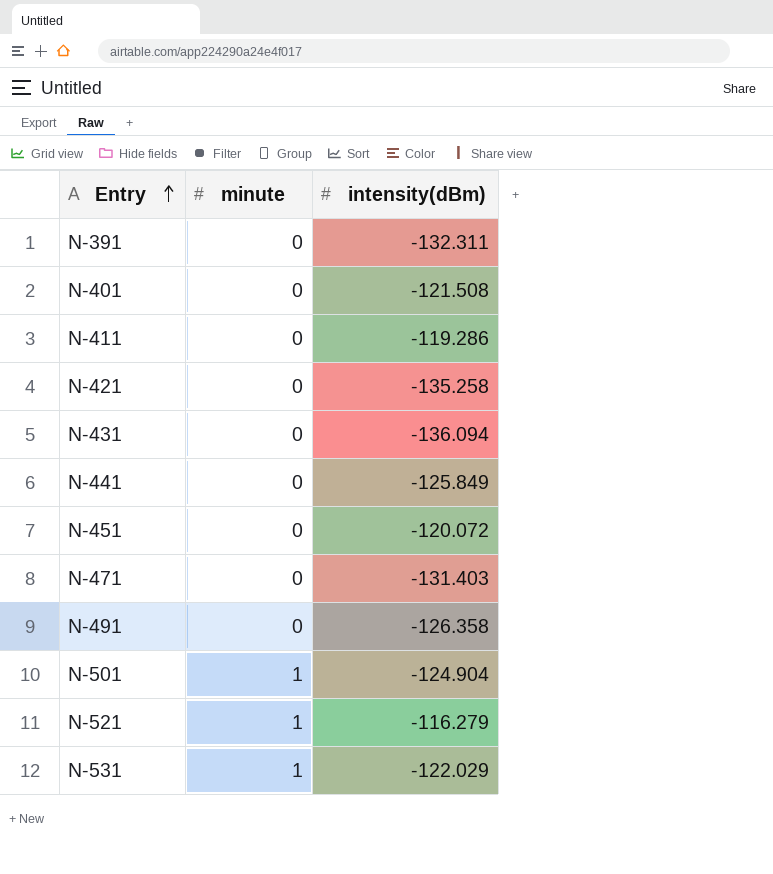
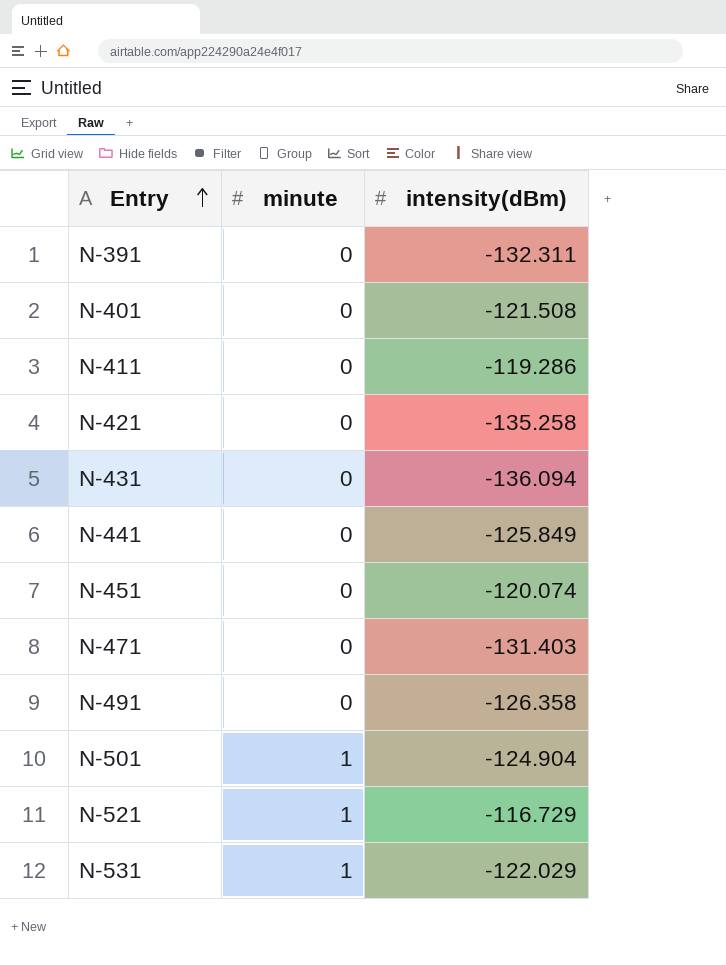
N-451 | intensity(dBm): -120.072 -> -120.074
N-521 | intensity(dBm): -116.279 -> -116.729

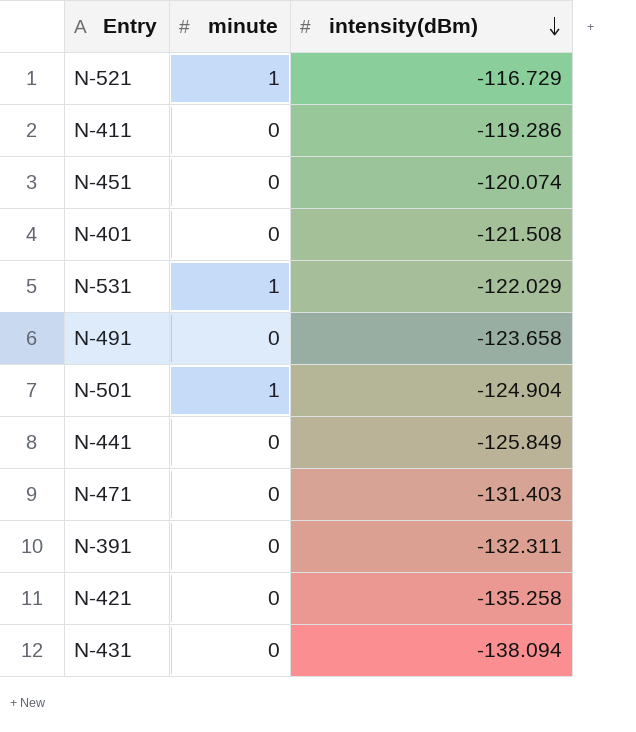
row order: Entry ascending -> intensity(dBm) descending
N-491 | intensity(dBm): -126.358 -> -123.658
N-431 | intensity(dBm): -136.094 -> -138.094

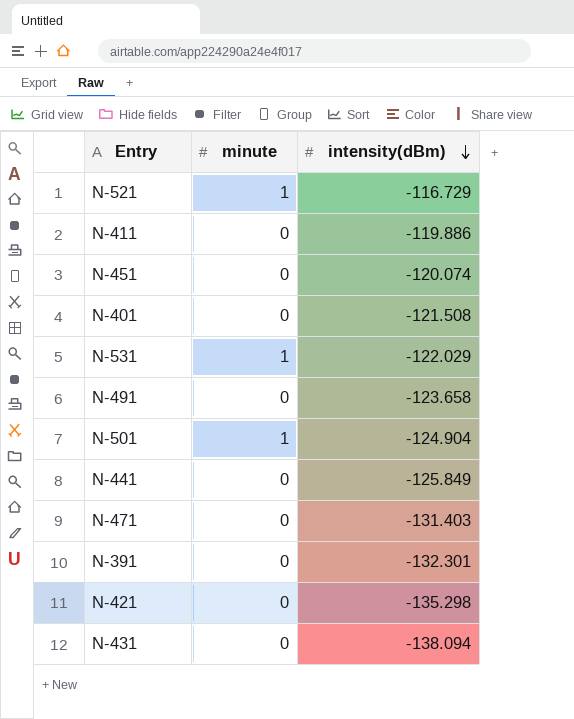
N-411 | intensity(dBm): -119.286 -> -119.886
N-391 | intensity(dBm): -132.311 -> -132.301
N-421 | intensity(dBm): -135.258 -> -135.298

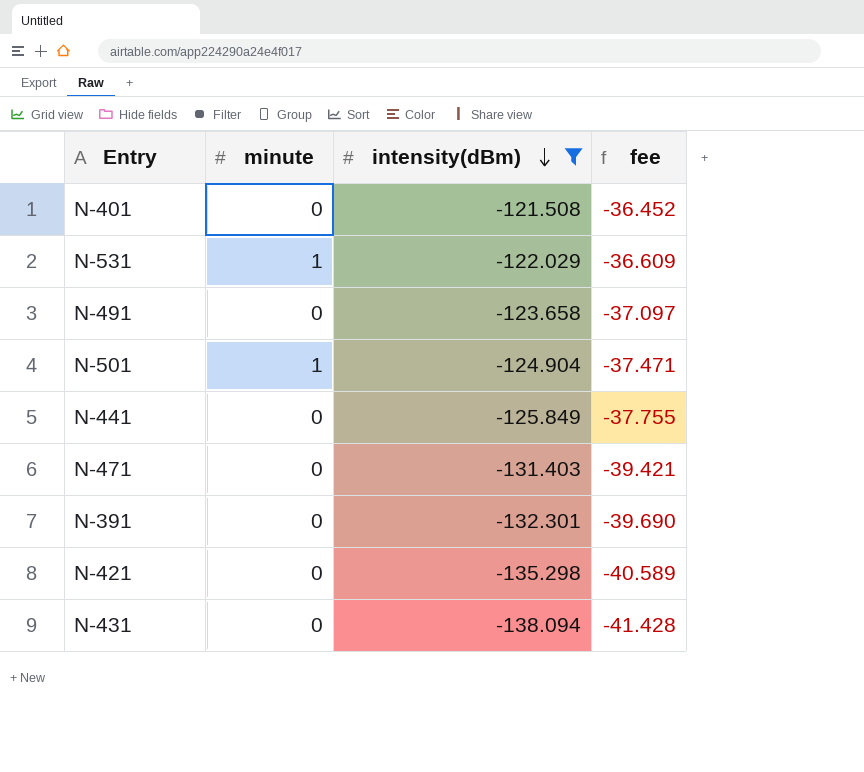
filter: none -> intensity(dBm) <= -121.508
column fee | formula: none -> [intensity(dBm)] * 0.3

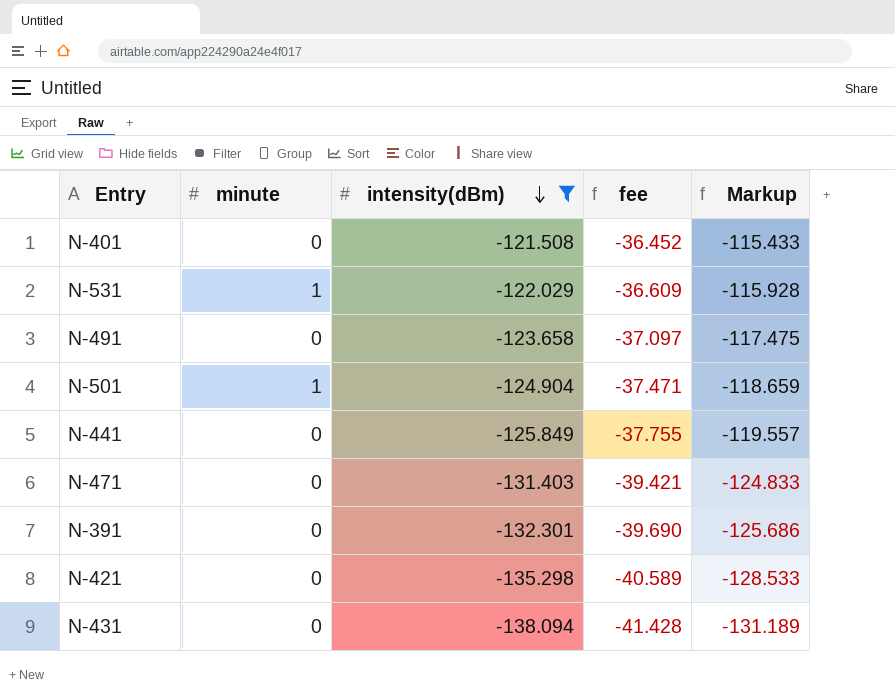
column Markup | formula: none -> [intensity(dBm)] * 0.95

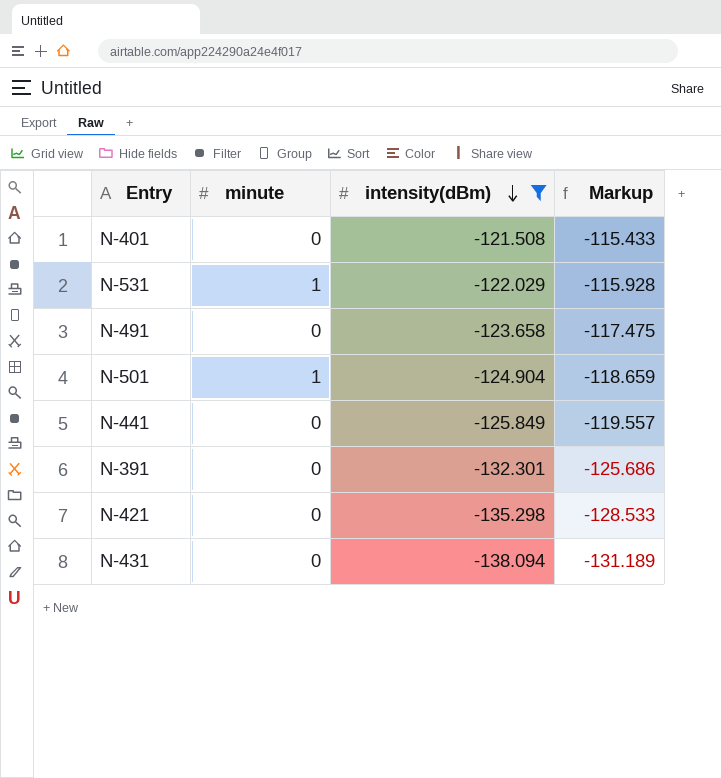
column fee | formula: [intensity(dBm)] * 0.3 -> none
row N-471: 0 | -131.403 | -39.421 | -124.833 -> none

